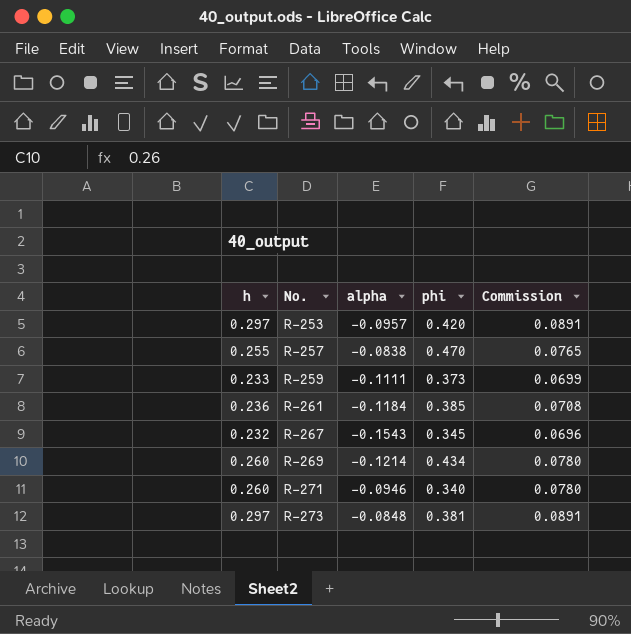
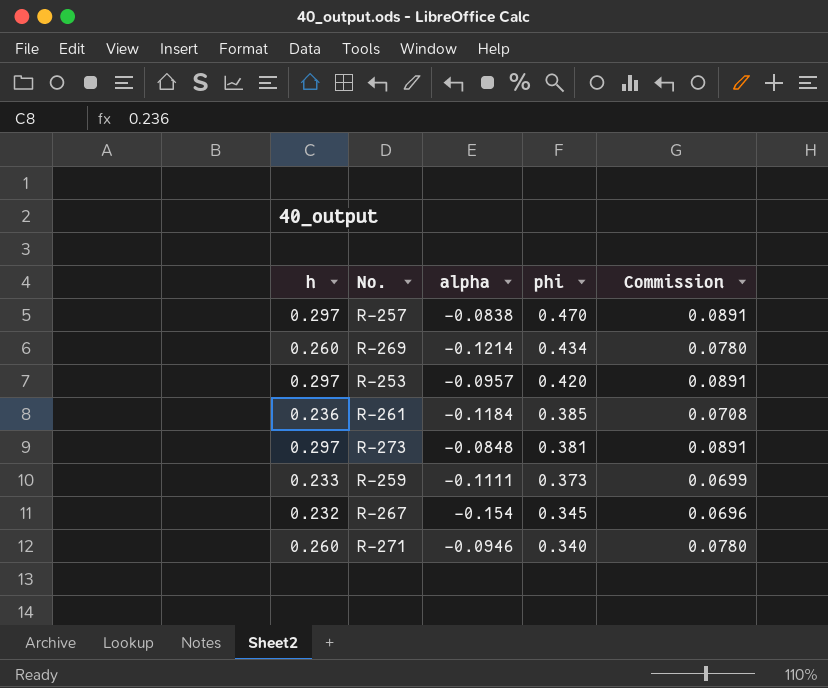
row order: No. ascending -> phi descending
R-257 | h: 0.255 -> 0.297
R-257 | Commission: 0.0765 -> 0.0891
R-267 | alpha: -0.1543 -> -0.154

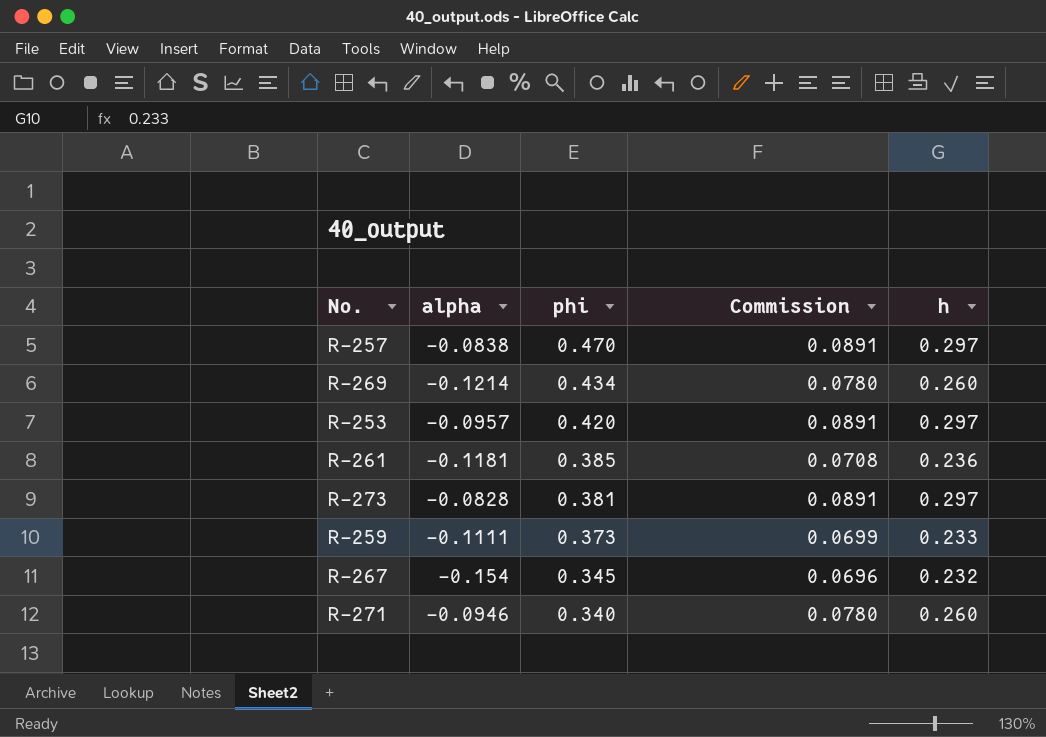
column h | position: 1 -> 5
R-261 | alpha: -0.1184 -> -0.1181
R-273 | alpha: -0.0848 -> -0.0828

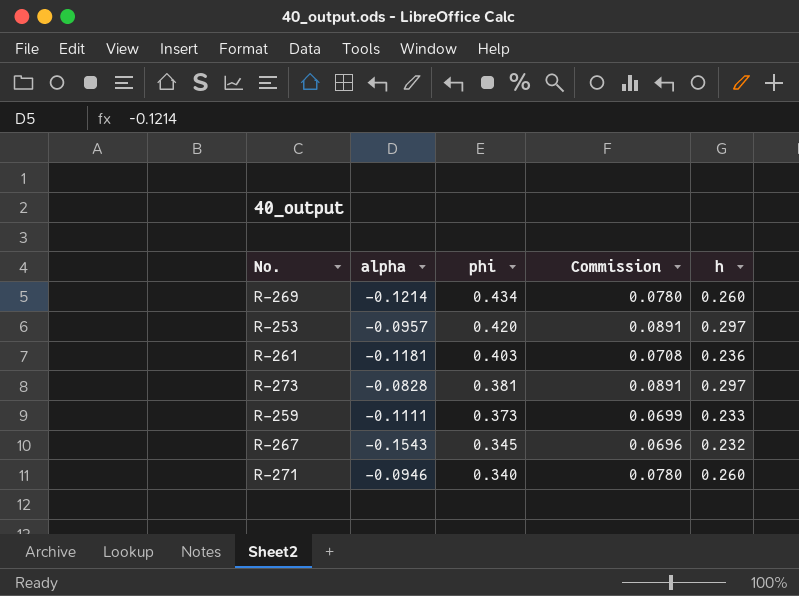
row R-257: -0.0838 | 0.470 | 0.0891 | 0.297 -> none
R-261 | phi: 0.385 -> 0.403
R-267 | alpha: -0.154 -> -0.1543

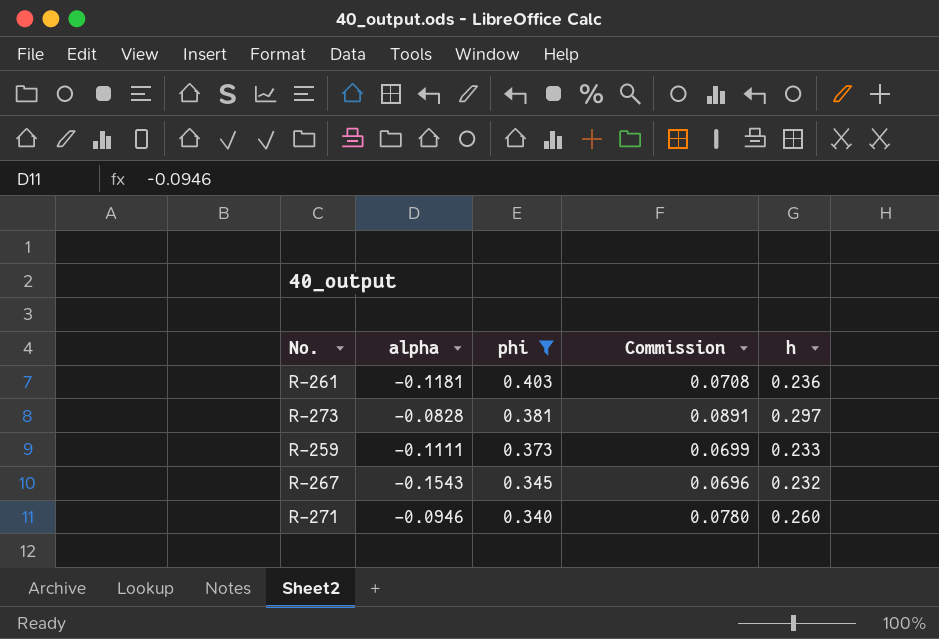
filter: none -> phi <= 0.403

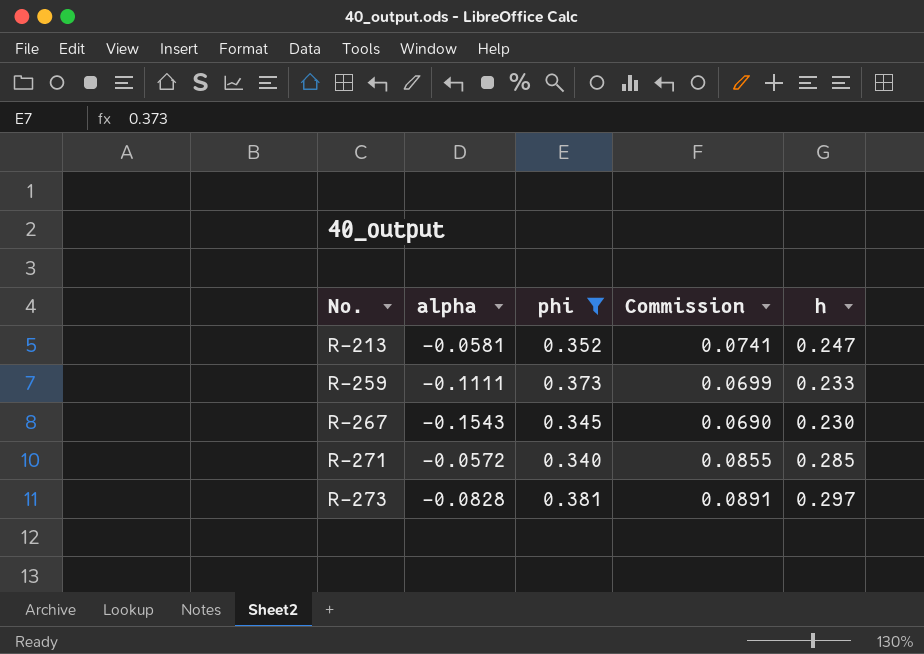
row order: phi descending -> No. ascending
row R-261: -0.1181 | 0.403 | 0.0708 | 0.236 -> none
row R-213: none -> -0.0581 | 0.352 | 0.0741 | 0.247
R-267 | Commission: 0.0696 -> 0.0690
R-267 | h: 0.232 -> 0.230
R-271 | alpha: -0.0946 -> -0.0572
R-271 | Commission: 0.0780 -> 0.0855
R-271 | h: 0.260 -> 0.285

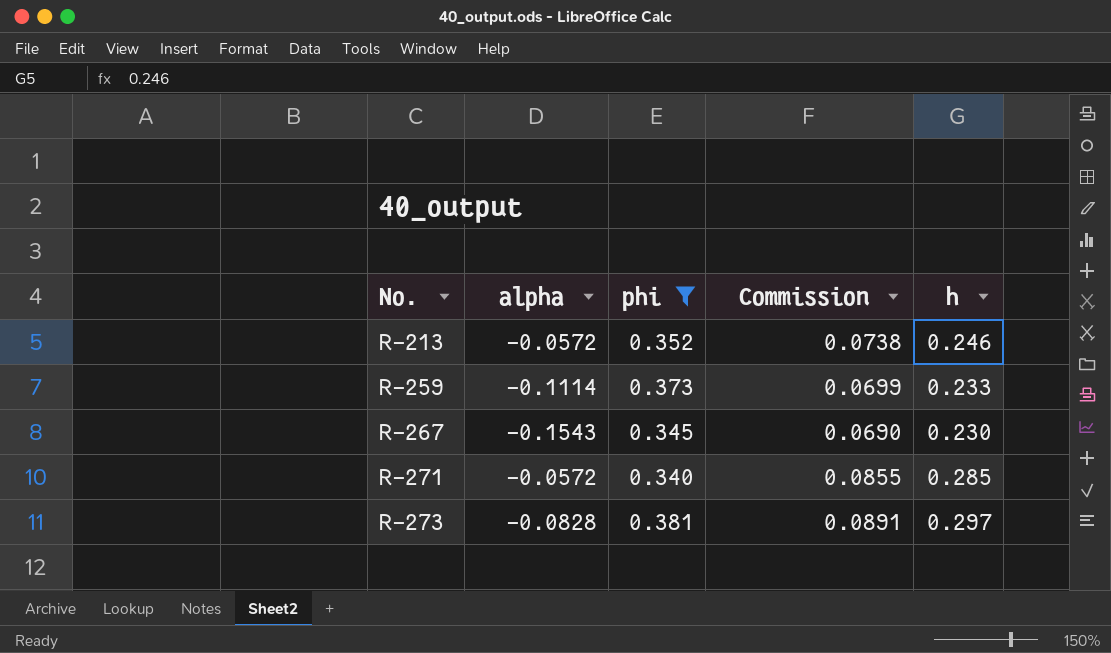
R-213 | alpha: -0.0581 -> -0.0572
R-213 | Commission: 0.0741 -> 0.0738
R-213 | h: 0.247 -> 0.246
R-259 | alpha: -0.1111 -> -0.1114

